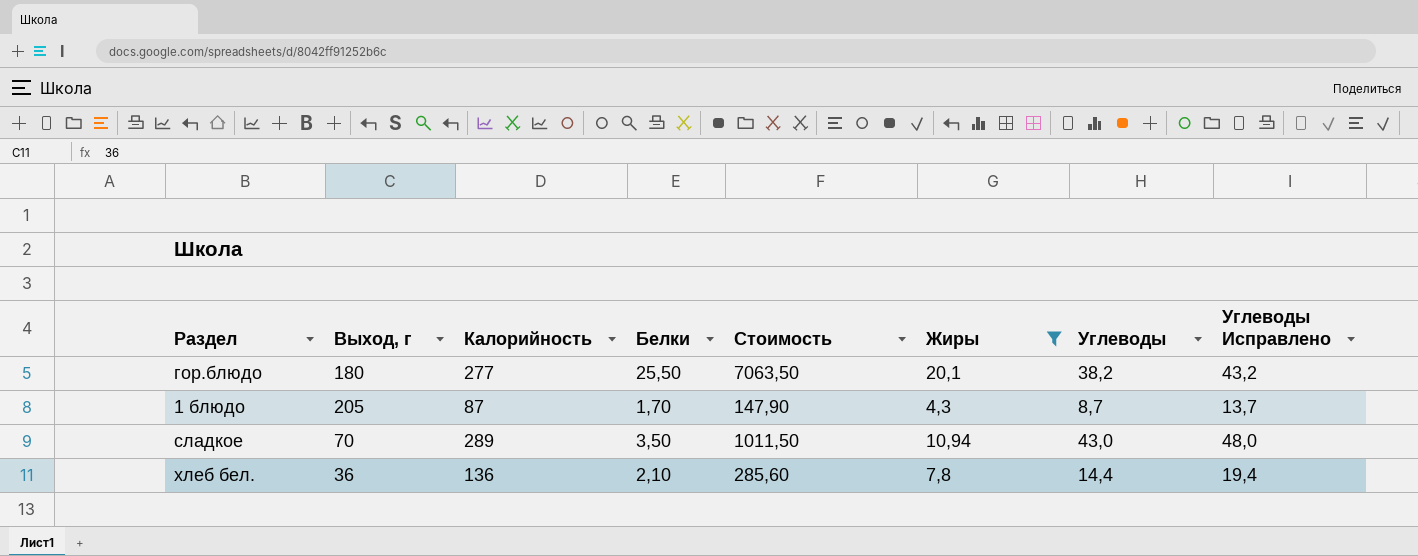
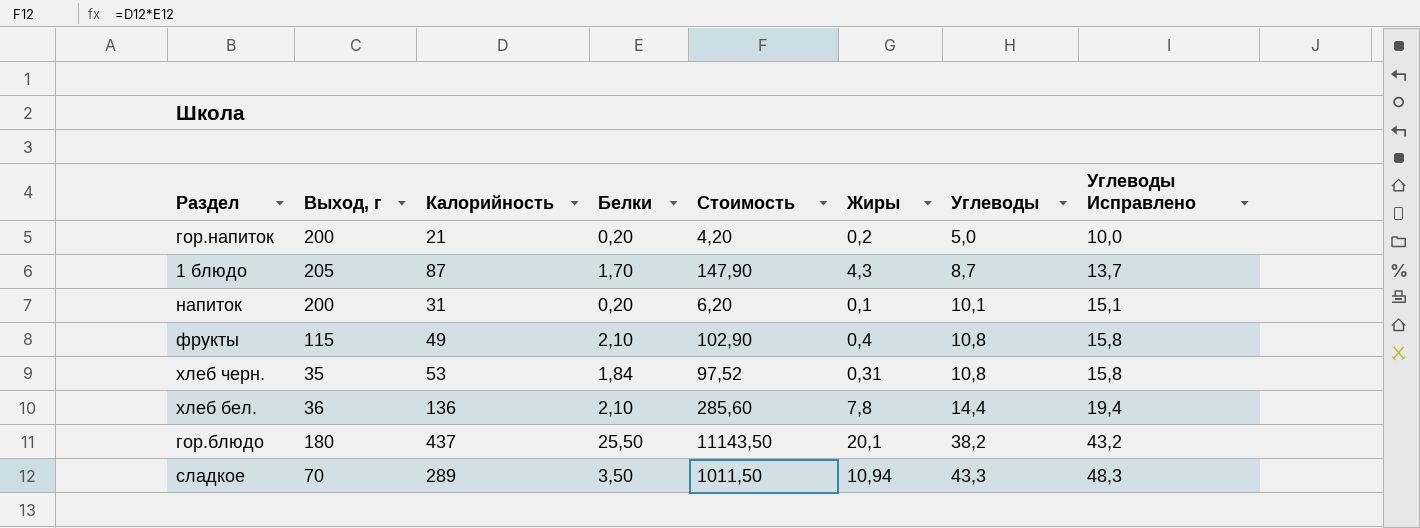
filter: Жиры >= 4,3 -> none
row order: none -> Углеводы ascending
гор.блюдо | Калорийность: 277 -> 437
гор.блюдо | Стоимость: 7063,50 -> 11143,50
сладкое | Углеводы: 43,0 -> 43,3
сладкое | Углеводы Исправлено: 48,0 -> 48,3

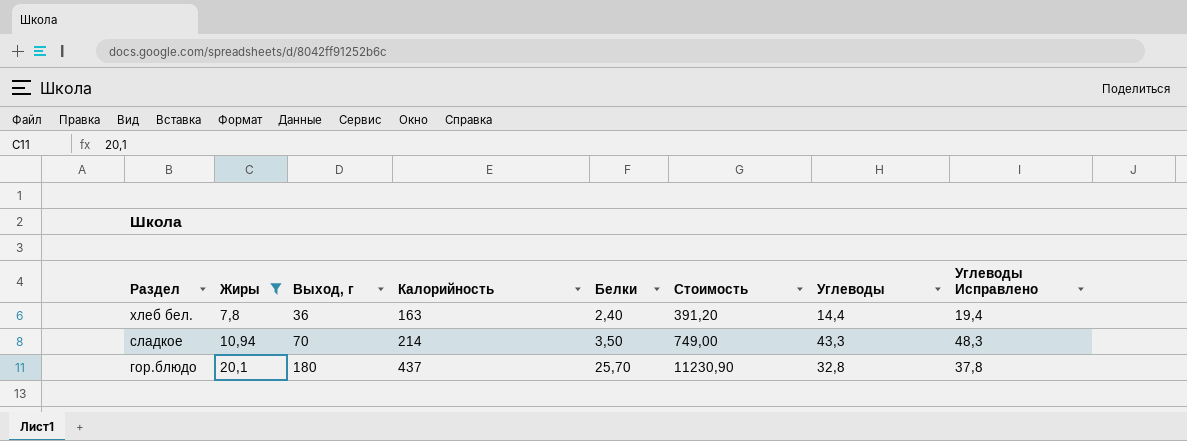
filter: none -> Жиры >= 7,8
row order: Углеводы ascending -> Раздел descending
column Жиры | position: 6 -> 2
хлеб бел. | Калорийность: 136 -> 163
хлеб бел. | Белки: 2,10 -> 2,40
хлеб бел. | Стоимость: 285,60 -> 391,20
сладкое | Калорийность: 289 -> 214
сладкое | Стоимость: 1011,50 -> 749,00
гор.блюдо | Белки: 25,50 -> 25,70
гор.блюдо | Стоимость: 11143,50 -> 11230,90
гор.блюдо | Углеводы: 38,2 -> 32,8
гор.блюдо | Углеводы Исправлено: 43,2 -> 37,8

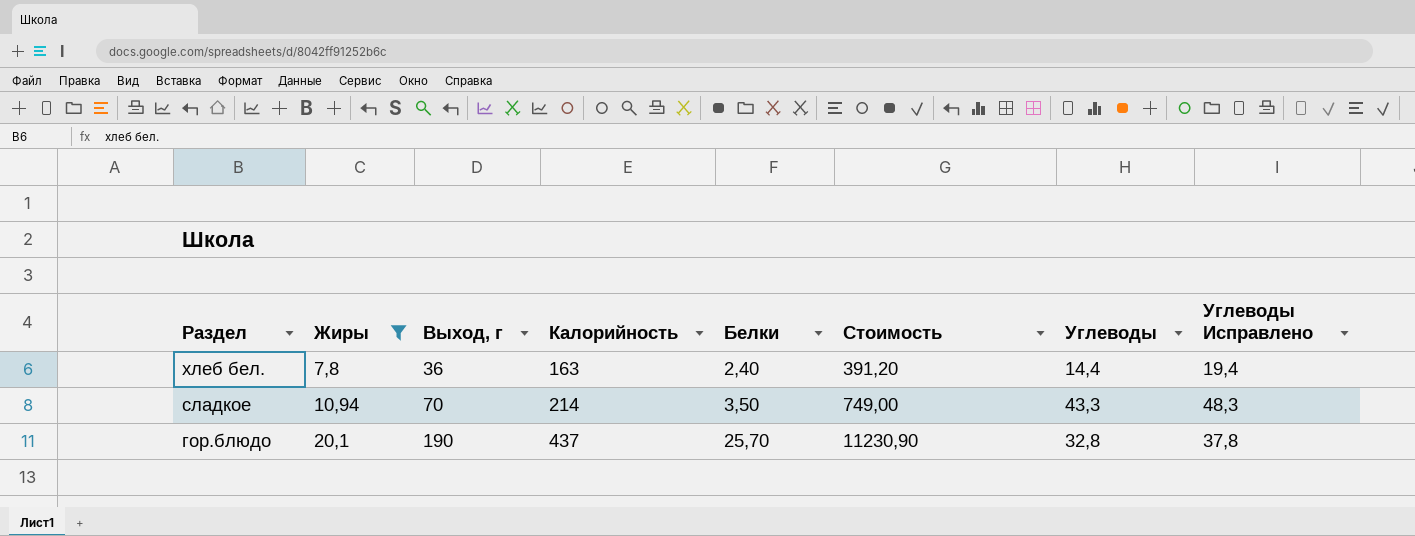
гор.блюдо | Выход, г: 180 -> 190

